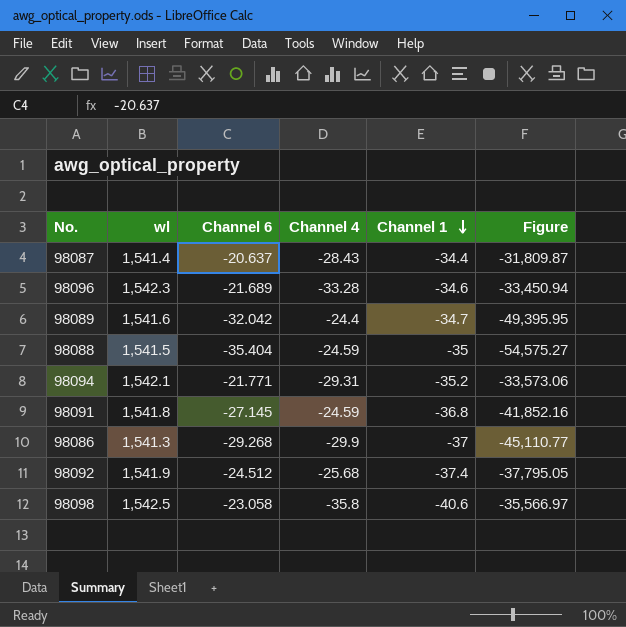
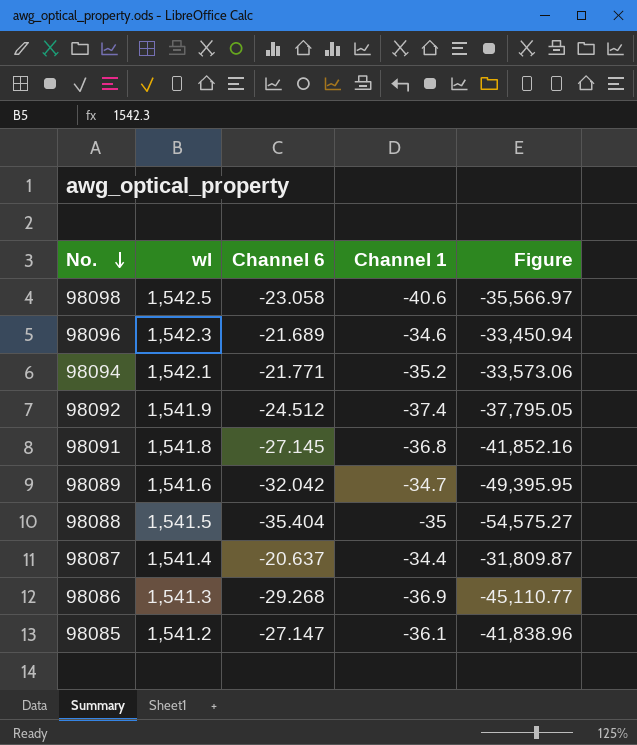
row order: Channel 1 descending -> No. descending
column Channel 4 | position: 4 -> none
98086 | Channel 1: -37 -> -36.9
row 98085: none -> 1,541.2 | -27.147 | -36.1 | -41,838.96

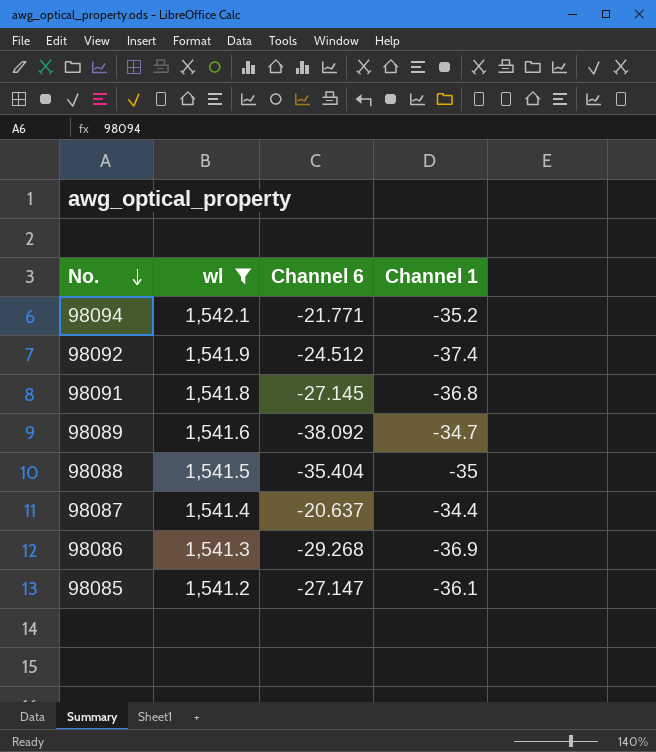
filter: none -> wl <= 1,542.1
column Figure | formula: [wl] * [Channel 6] -> none
98089 | Channel 6: -32.042 -> -38.092

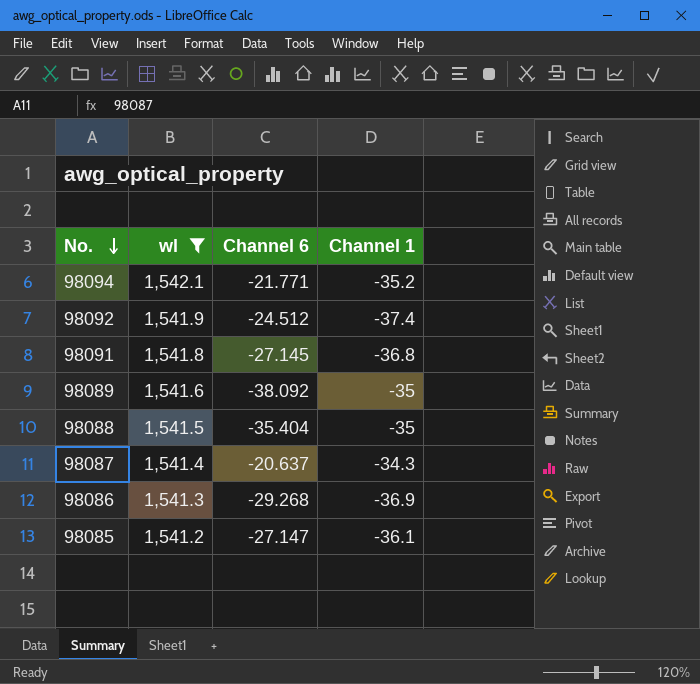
98089 | Channel 1: -34.7 -> -35
98087 | Channel 1: -34.4 -> -34.3

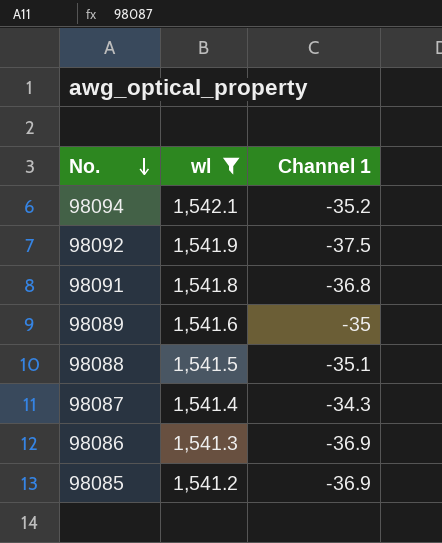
column Channel 6 | position: 3 -> none
98092 | Channel 1: -37.4 -> -37.5
98088 | Channel 1: -35 -> -35.1
98085 | Channel 1: -36.1 -> -36.9

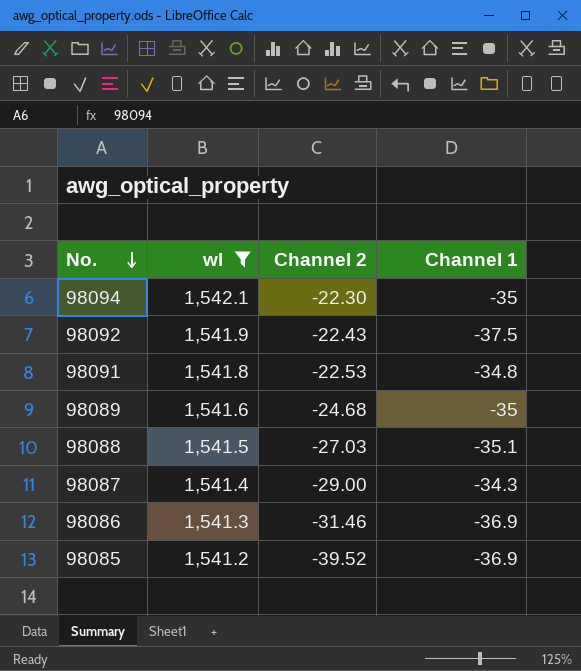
column Channel 2 | position: none -> 3
98094 | Channel 1: -35.2 -> -35
98091 | Channel 1: -36.8 -> -34.8

